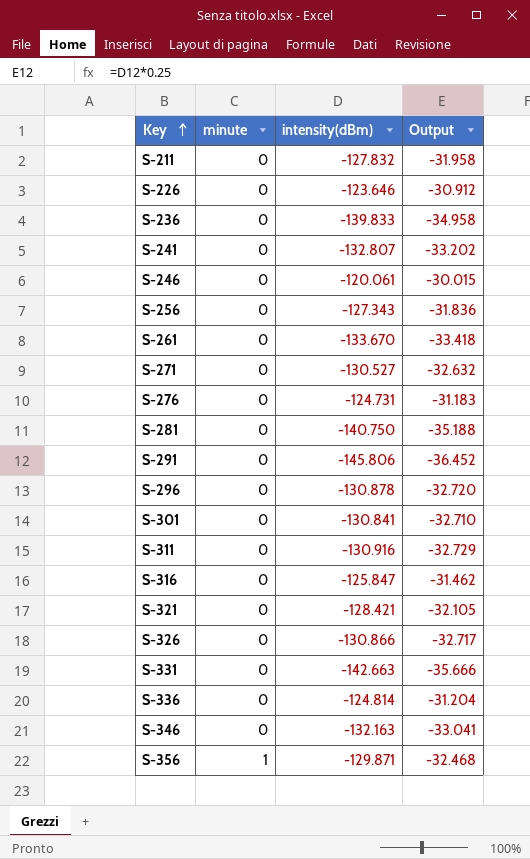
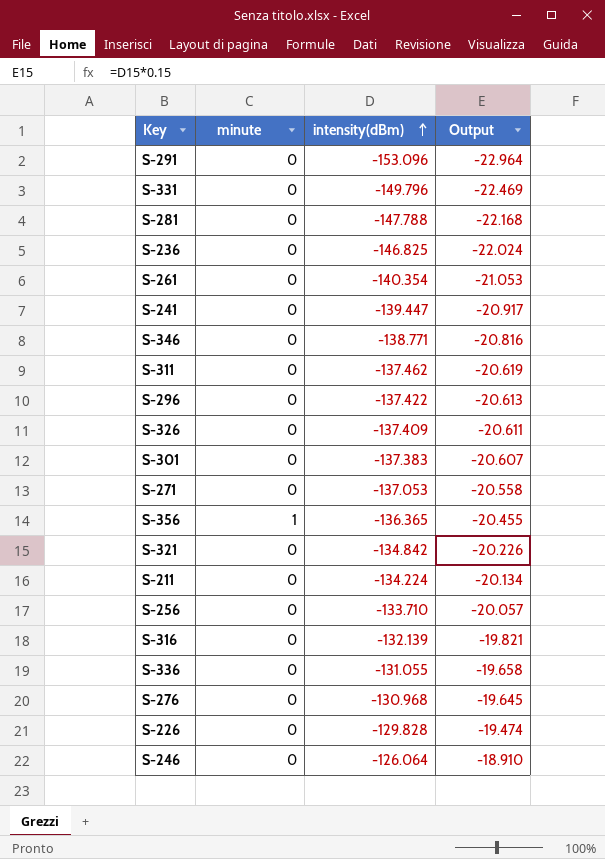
row order: Key ascending -> intensity(dBm) ascending
column Output | formula: [intensity(dBm)] * 0.25 -> [intensity(dBm)] * 0.15
S-291 | intensity(dBm): -145.806 -> -153.096
S-331 | intensity(dBm): -142.663 -> -149.796
S-281 | intensity(dBm): -140.750 -> -147.788
S-236 | intensity(dBm): -139.833 -> -146.825
S-261 | intensity(dBm): -133.670 -> -140.354
S-241 | intensity(dBm): -132.807 -> -139.447
S-346 | intensity(dBm): -132.163 -> -138.771
S-311 | intensity(dBm): -130.916 -> -137.462
S-296 | intensity(dBm): -130.878 -> -137.422
S-326 | intensity(dBm): -130.866 -> -137.409
S-301 | intensity(dBm): -130.841 -> -137.383
S-271 | intensity(dBm): -130.527 -> -137.053
S-356 | intensity(dBm): -129.871 -> -136.365
S-321 | intensity(dBm): -128.421 -> -134.842
S-211 | intensity(dBm): -127.832 -> -134.224
S-256 | intensity(dBm): -127.343 -> -133.710
S-316 | intensity(dBm): -125.847 -> -132.139
S-336 | intensity(dBm): -124.814 -> -131.055
S-276 | intensity(dBm): -124.731 -> -130.968
S-226 | intensity(dBm): -123.646 -> -129.828
S-246 | intensity(dBm): -120.061 -> -126.064

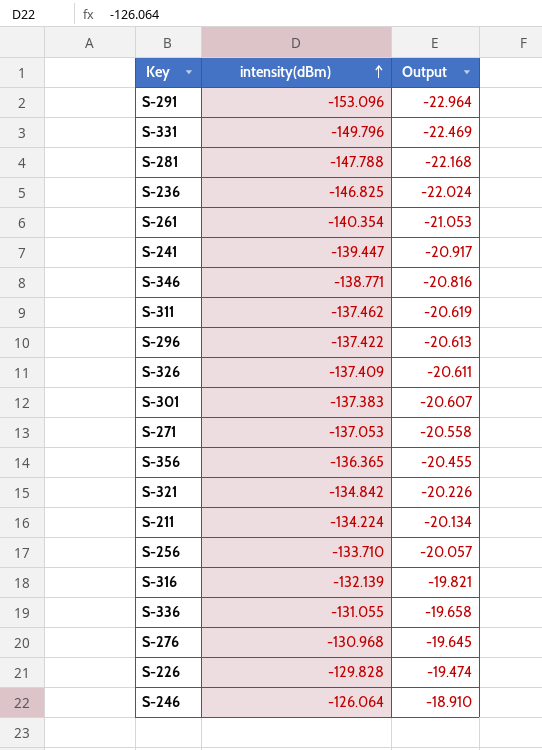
column minute | position: 2 -> none

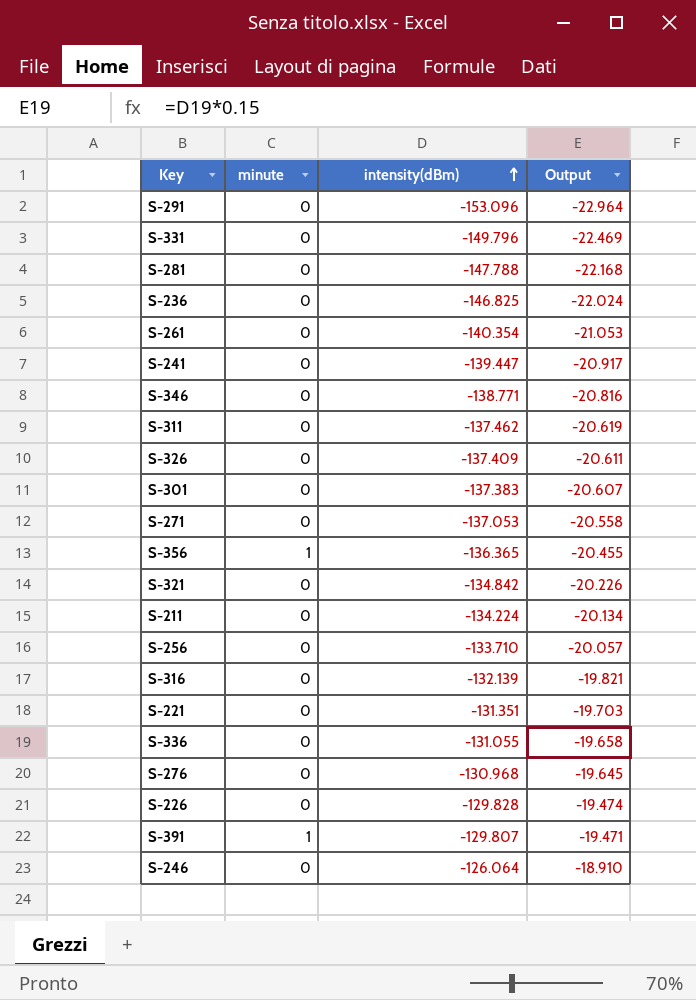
column minute | position: none -> 2
row S-296: -137.422 | -20.613 -> none
row S-221: none -> 0 | -131.351 | -19.703
row S-391: none -> 1 | -129.807 | -19.471

